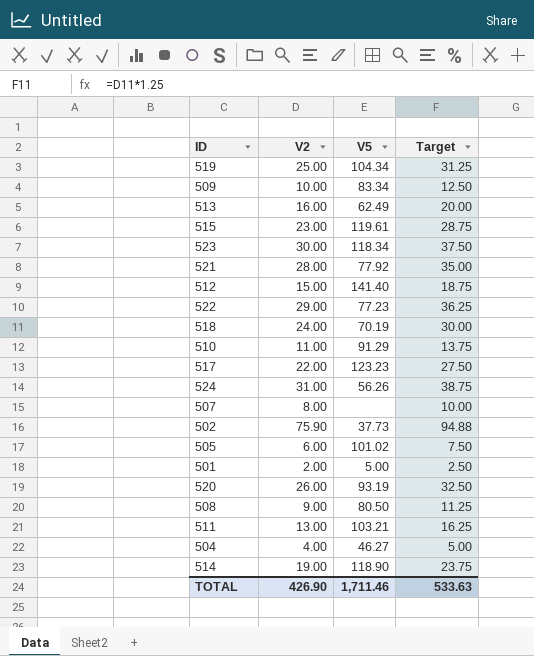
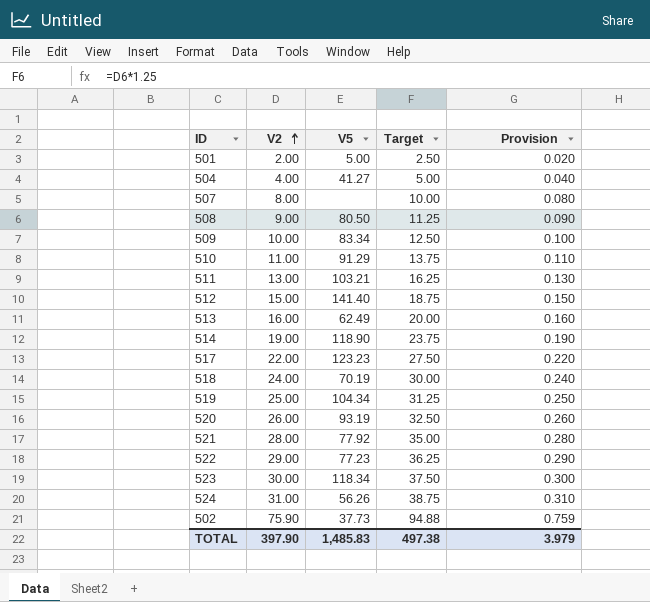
row order: none -> V2 ascending
column Provision | formula: none -> [V2] * 0.01
row 515: 23.00 | 119.61 | 28.75 -> none
row 505: 6.00 | 101.02 | 7.50 -> none
504 | V5: 46.27 -> 41.27
TOTAL | V2: 426.90 -> 397.90
TOTAL | V5: 1,711.46 -> 1,485.83
TOTAL | Target: 533.63 -> 497.38

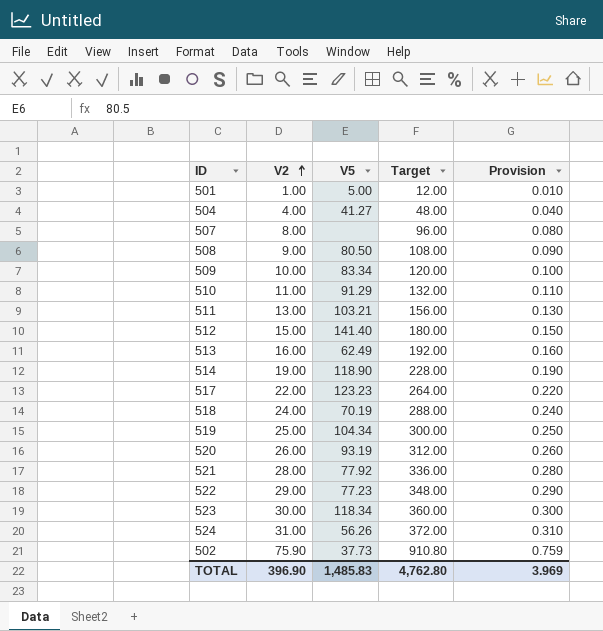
column Target | formula: [V2] * 1.25 -> [V2] * 12
501 | V2: 2.00 -> 1.00
501 | Provision: 0.020 -> 0.010
TOTAL | V2: 397.90 -> 396.90
TOTAL | Target: 497.38 -> 4,762.80
TOTAL | Provision: 3.979 -> 3.969

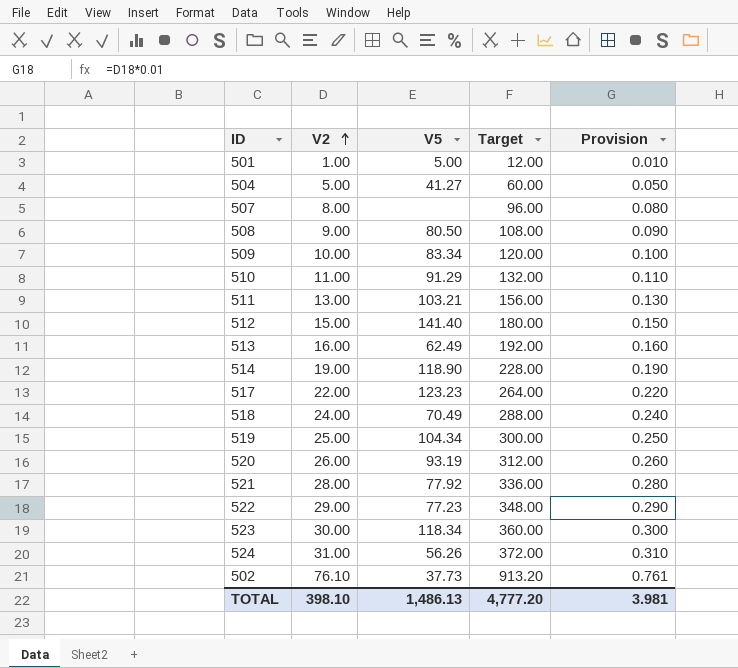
504 | V2: 4.00 -> 5.00
504 | Target: 48.00 -> 60.00
504 | Provision: 0.040 -> 0.050
518 | V5: 70.19 -> 70.49
502 | V2: 75.90 -> 76.10
502 | Target: 910.80 -> 913.20
502 | Provision: 0.759 -> 0.761
TOTAL | V2: 396.90 -> 398.10
TOTAL | V5: 1,485.83 -> 1,486.13
TOTAL | Target: 4,762.80 -> 4,777.20
TOTAL | Provision: 3.969 -> 3.981

